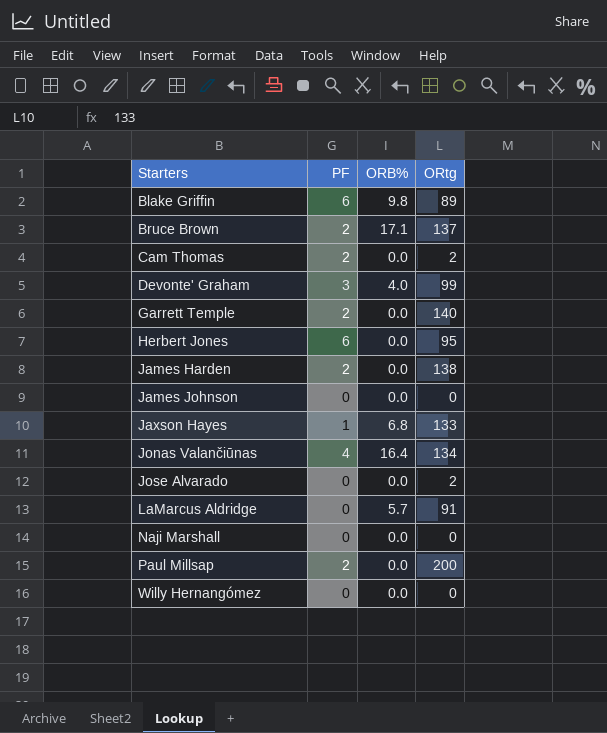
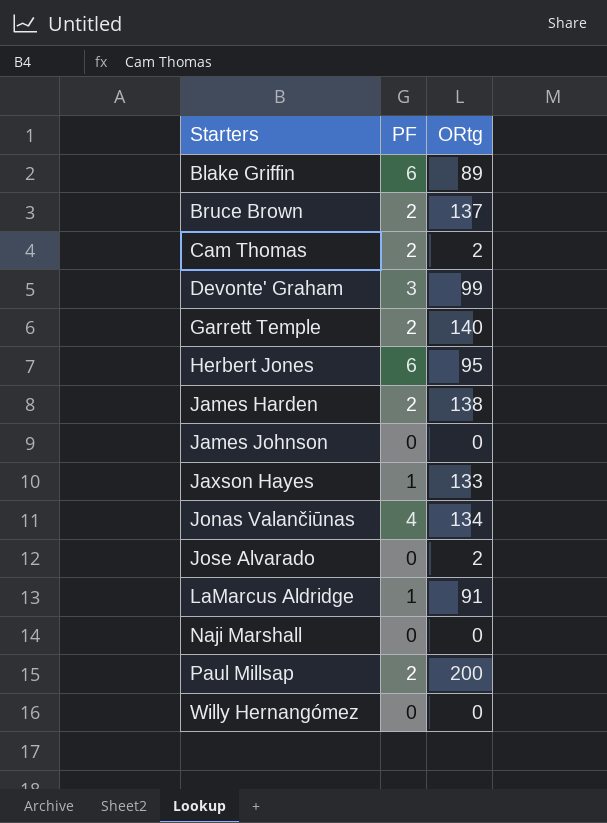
column ORB% | position: 3 -> none
LaMarcus Aldridge | PF: 0 -> 1

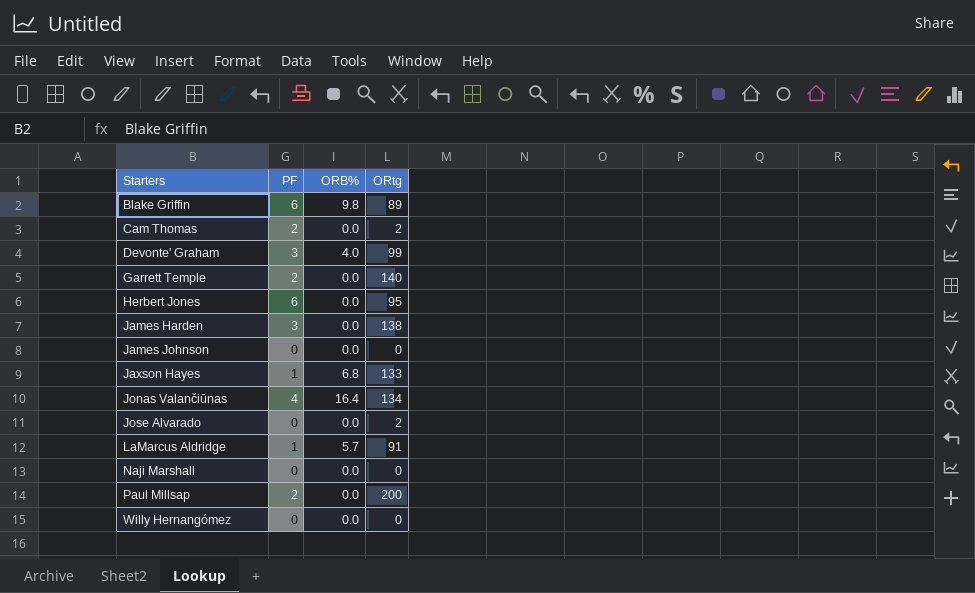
column ORB% | position: none -> 3
row Bruce Brown: 2 | 137 -> none
James Harden | PF: 2 -> 3

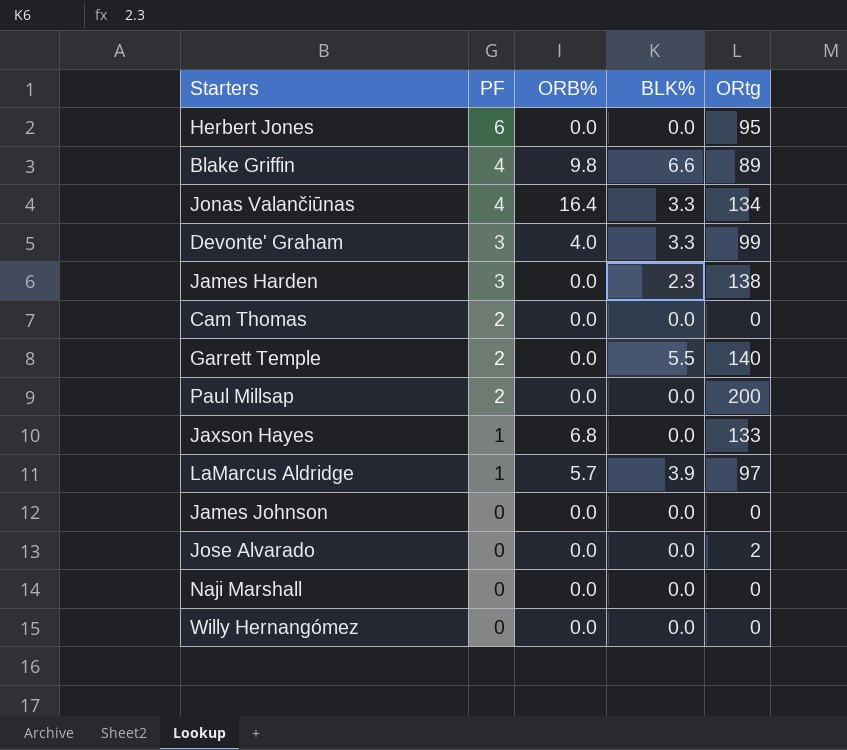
row order: Starters ascending -> PF descending
column BLK% | position: none -> 4
Blake Griffin | PF: 6 -> 4
Cam Thomas | ORtg: 2 -> 0
LaMarcus Aldridge | ORtg: 91 -> 97

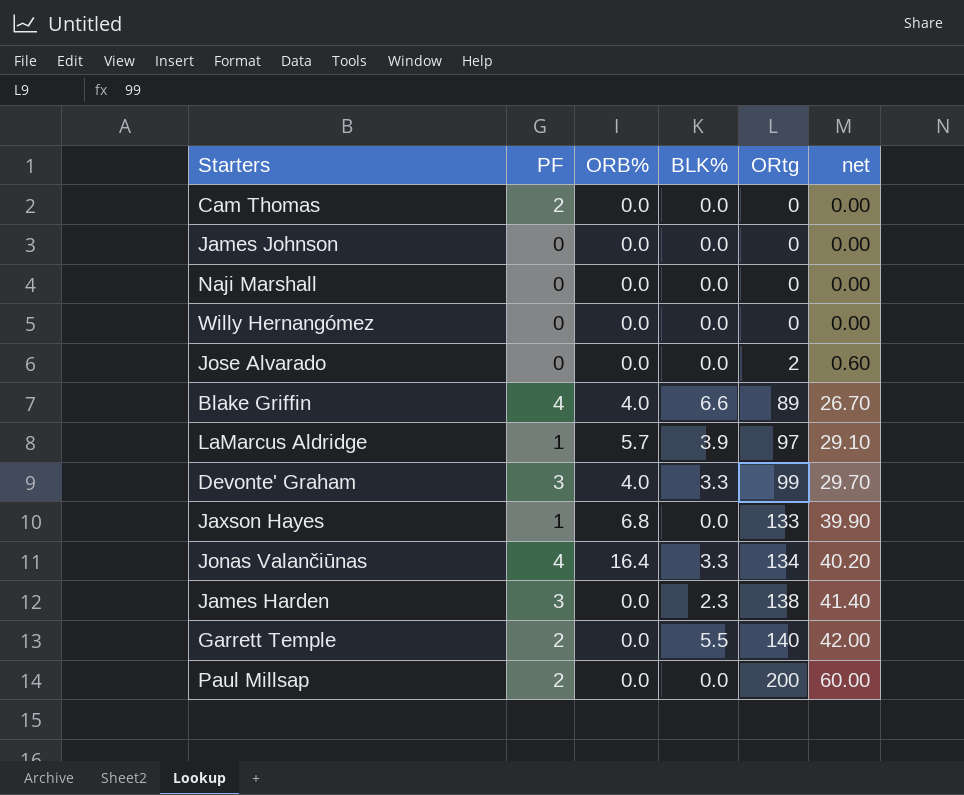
row order: PF descending -> ORtg ascending
column net | formula: none -> [ORtg] * 0.3
row Herbert Jones: 6 | 0.0 | 0.0 | 95 -> none
Blake Griffin | ORB%: 9.8 -> 4.0

